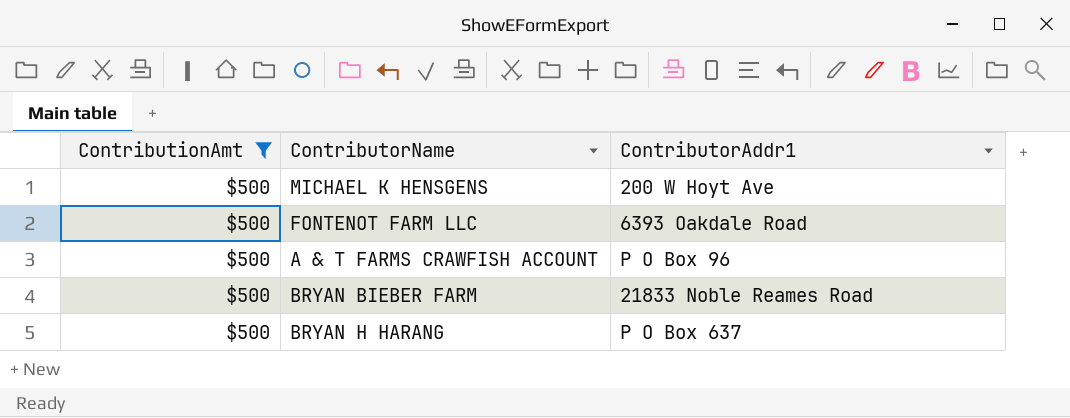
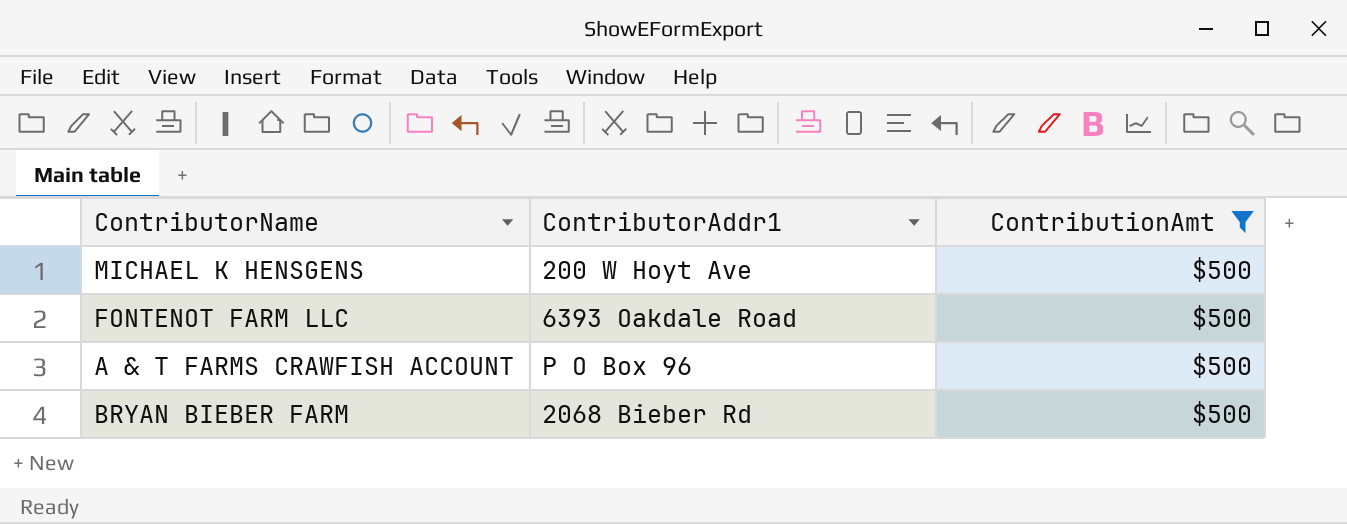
column ContributionAmt | position: 1 -> 3
row BRYAN H HARANG: $500 | P O Box 637 -> none
BRYAN BIEBER FARM | ContributorAddr1: 21833 Noble Reames Road -> 2068 Bieber Rd

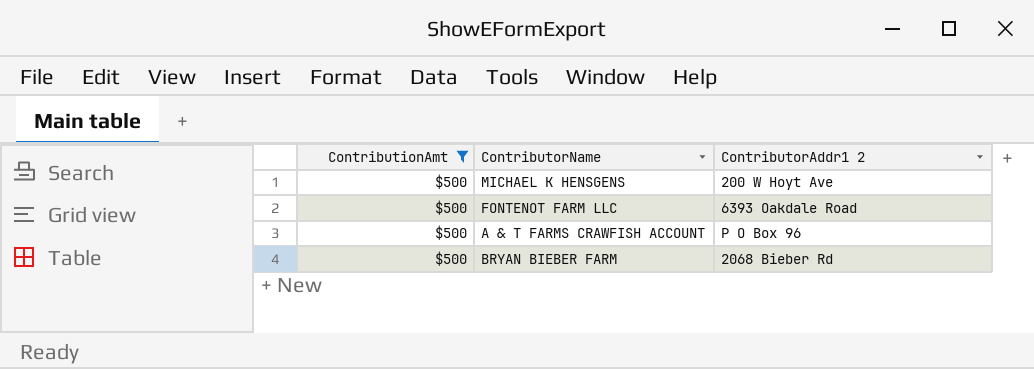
column ContributionAmt | position: 3 -> 1
column name: ContributorAddr1 -> ContributorAddr1 2

